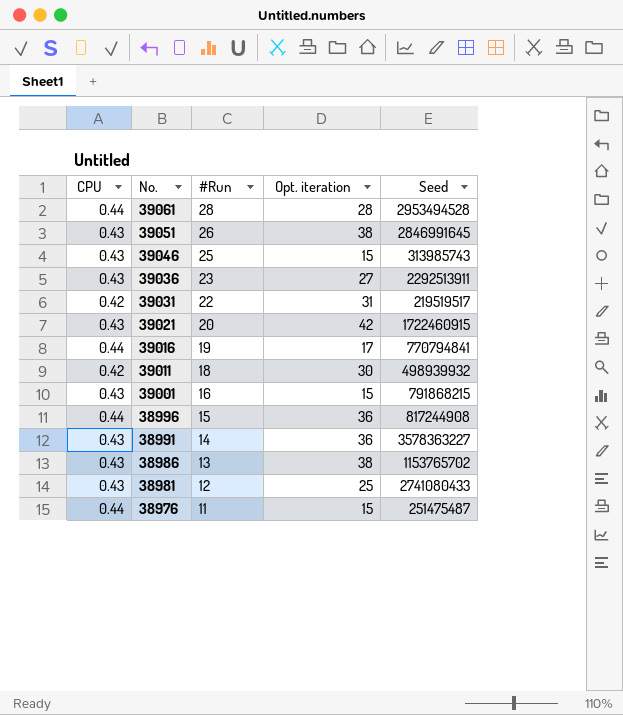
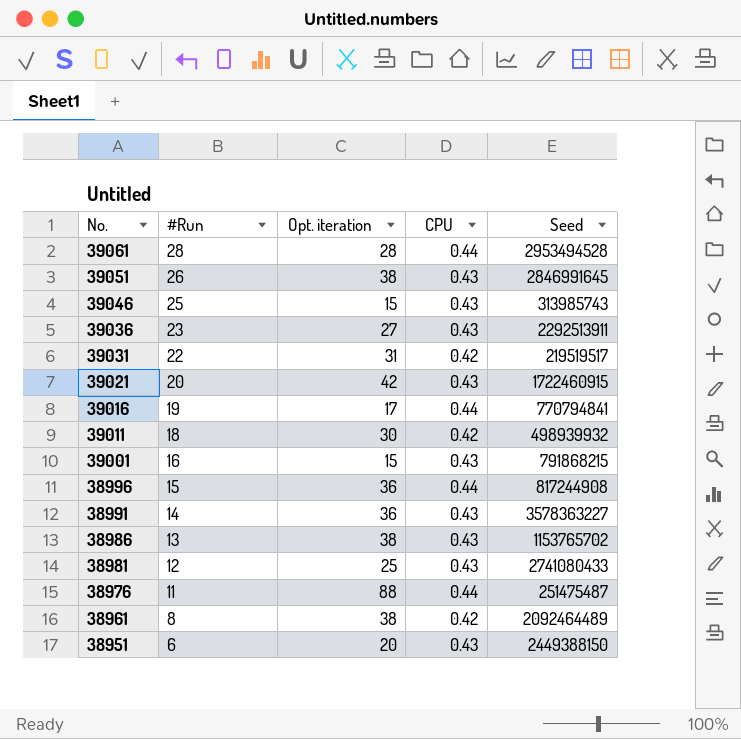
column CPU | position: 1 -> 4
38976 | Opt. iteration: 15 -> 88
row 38961: none -> 8 | 38 | 0.42 | 2092464489
row 38951: none -> 6 | 20 | 0.43 | 2449388150

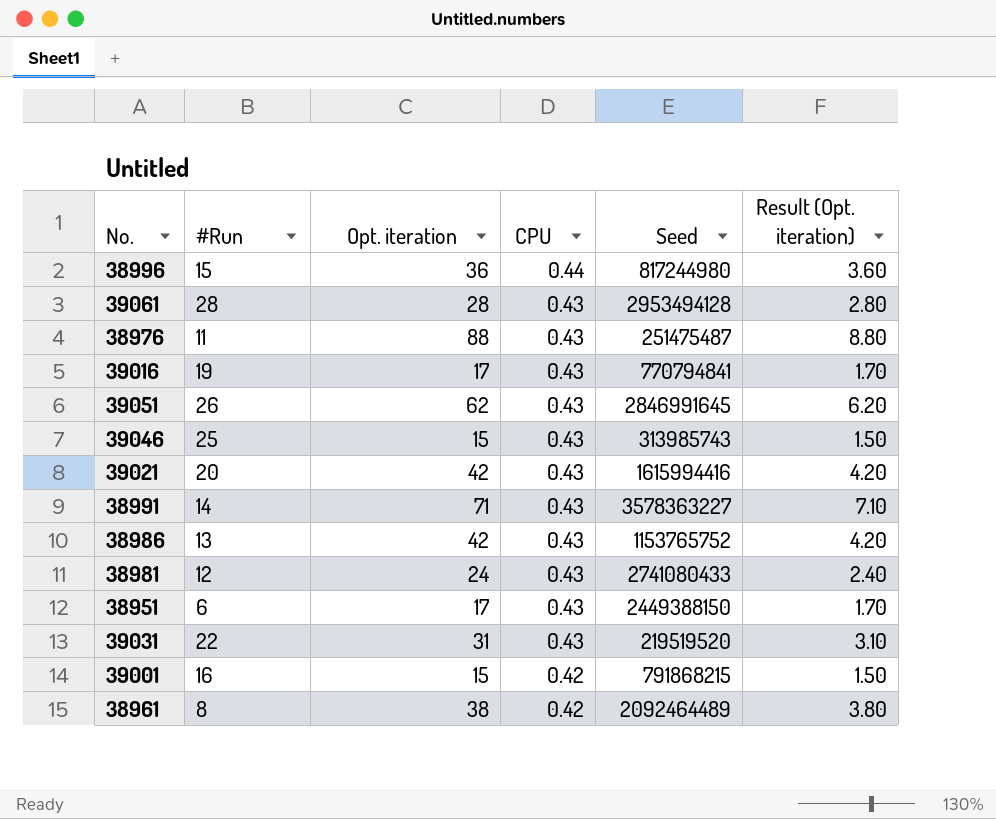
row order: No. descending -> CPU descending
column Result (Opt. iteration) | formula: none -> [Opt. iteration] * 0.1
row 39036: 23 | 27 | 0.43 | 2292513911 -> none
row 39011: 18 | 30 | 0.42 | 498939932 -> none
38996 | Seed: 817244908 -> 817244980
39061 | CPU: 0.44 -> 0.43
39061 | Seed: 2953494528 -> 2953494128
38976 | CPU: 0.44 -> 0.43
39016 | CPU: 0.44 -> 0.43
39051 | Opt. iteration: 38 -> 62
39021 | Seed: 1722460915 -> 1615994416
38991 | Opt. iteration: 36 -> 71
38986 | Opt. iteration: 38 -> 42
38986 | Seed: 1153765702 -> 1153765752
38981 | Opt. iteration: 25 -> 24
38951 | Opt. iteration: 20 -> 17
39031 | CPU: 0.42 -> 0.43
39031 | Seed: 219519517 -> 219519520
39001 | CPU: 0.43 -> 0.42

